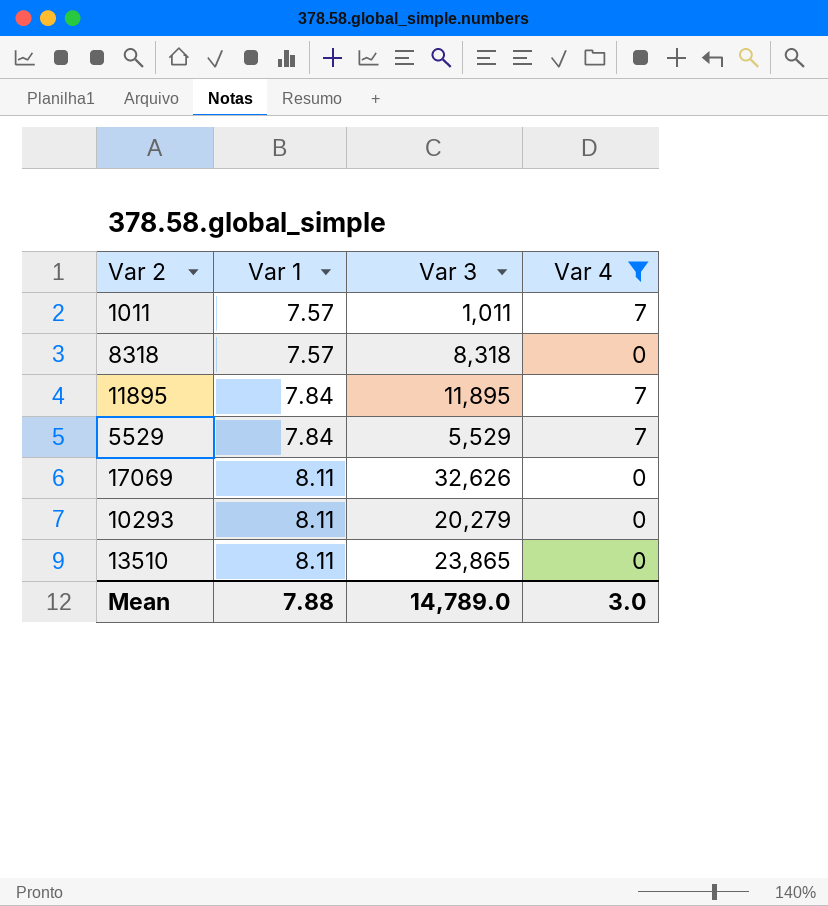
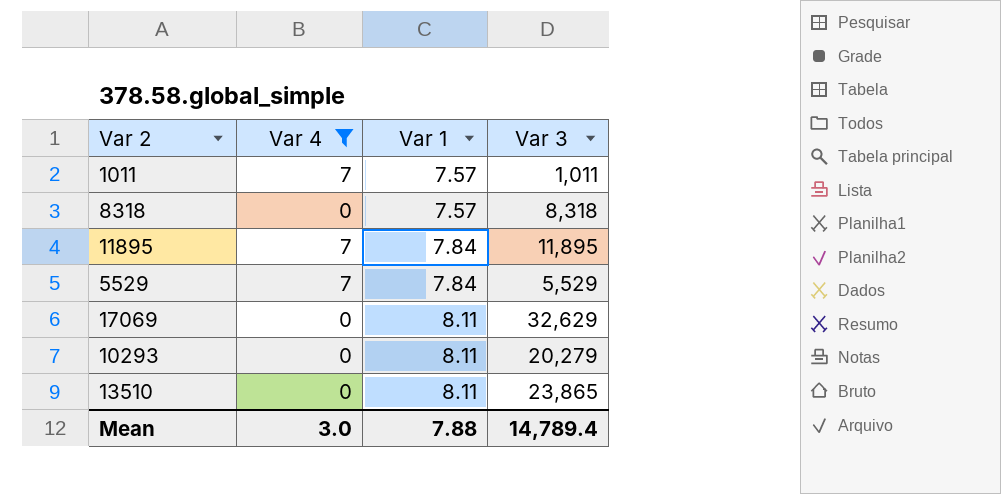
column Var 4 | position: 4 -> 2
17069 | Var 3: 32,626 -> 32,629
Mean | Var 3: 14,789.0 -> 14,789.4

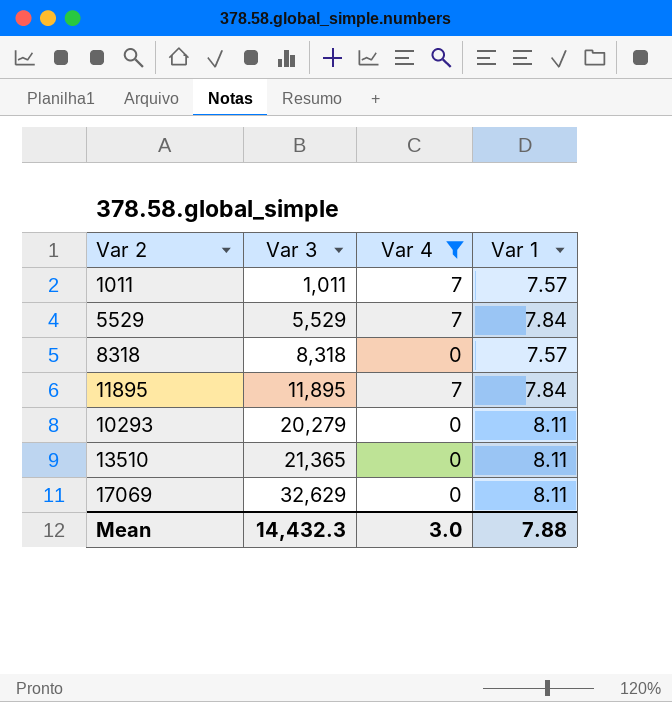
row order: Var 1 ascending -> Var 3 ascending
column Var 3 | position: 4 -> 2
13510 | Var 3: 23,865 -> 21,365
Mean | Var 3: 14,789.4 -> 14,432.3

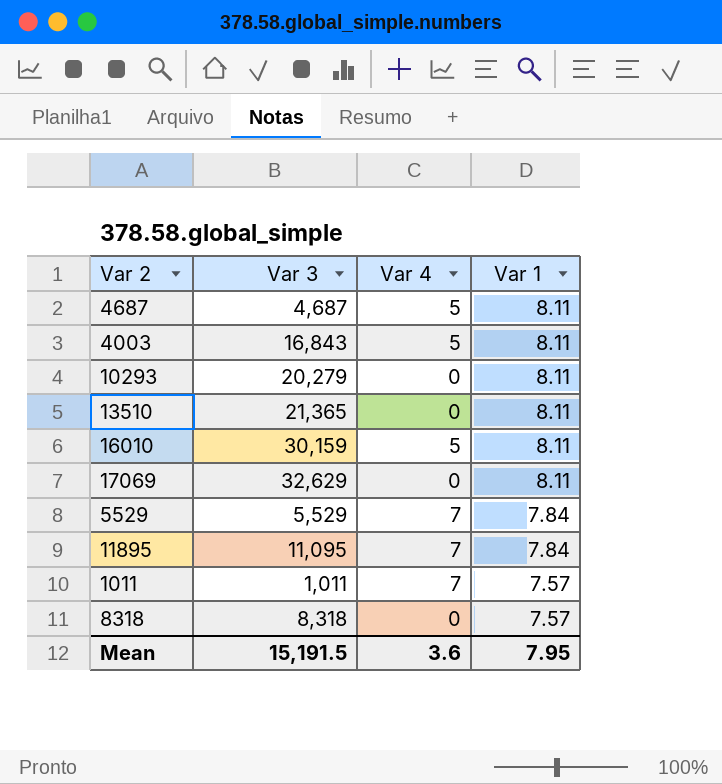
filter: Var 4 != 5 -> none
row order: Var 3 ascending -> Var 1 descending
11895 | Var 3: 11,895 -> 11,095
Mean | Var 3: 14,432.3 -> 15,191.5
Mean | Var 4: 3.0 -> 3.6
Mean | Var 1: 7.88 -> 7.95

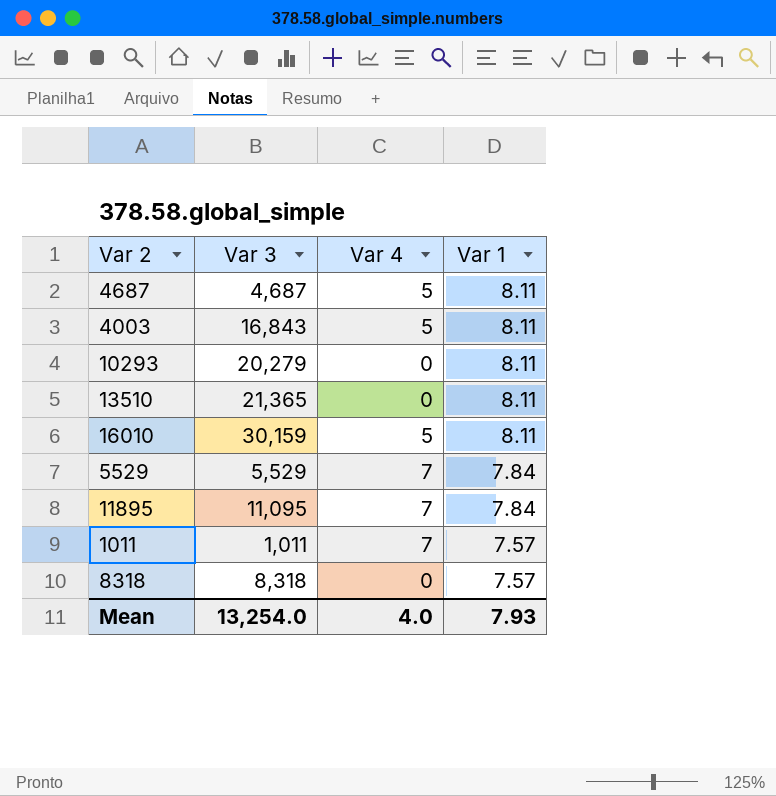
row 17069: 32,629 | 0 | 8.11 -> none
Mean | Var 3: 15,191.5 -> 13,254.0
Mean | Var 4: 3.6 -> 4.0
Mean | Var 1: 7.95 -> 7.93

